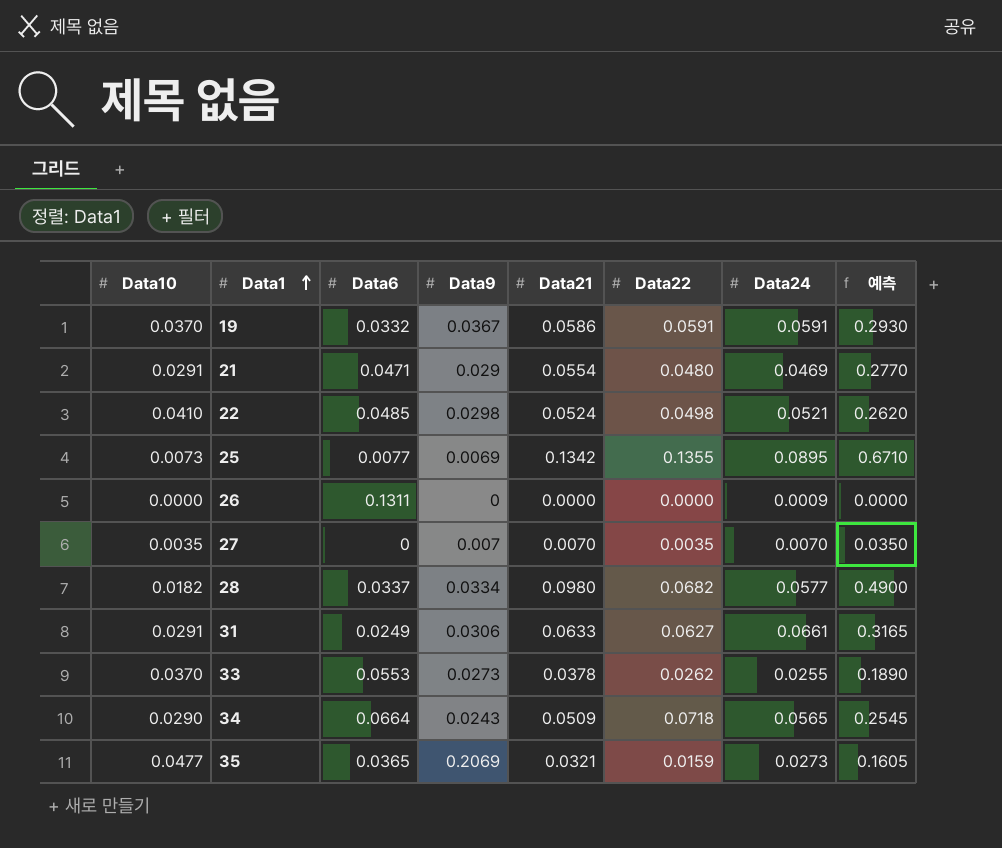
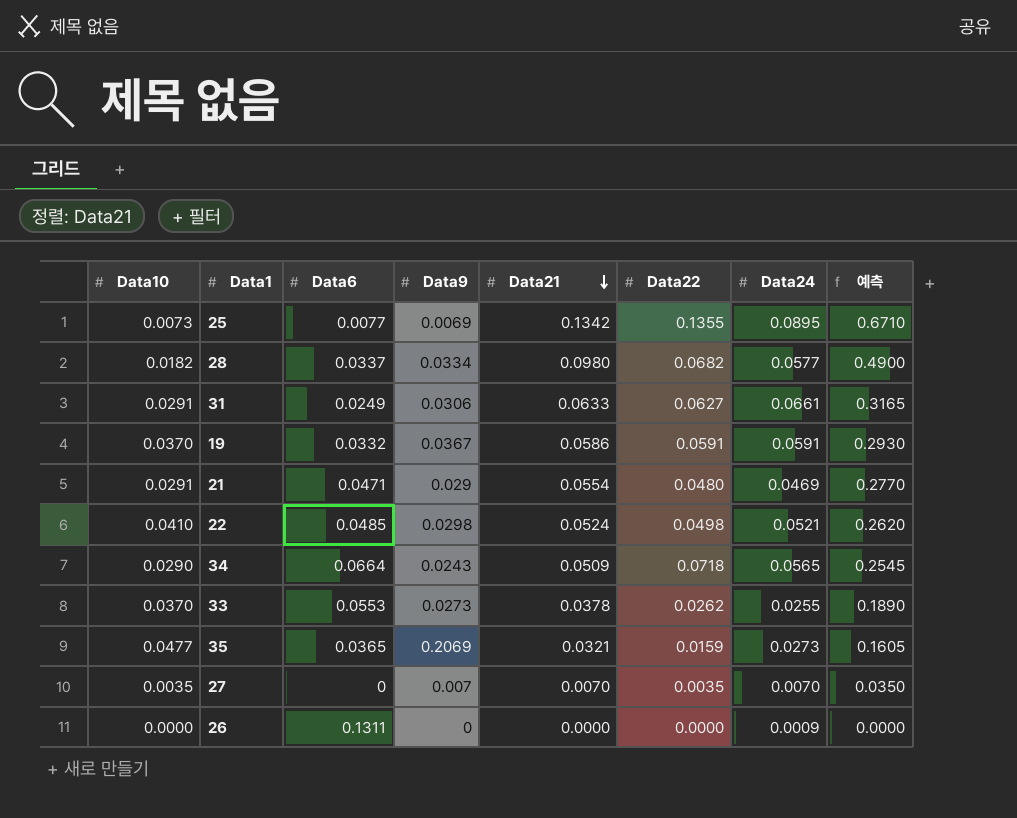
row order: Data1 ascending -> Data21 descending

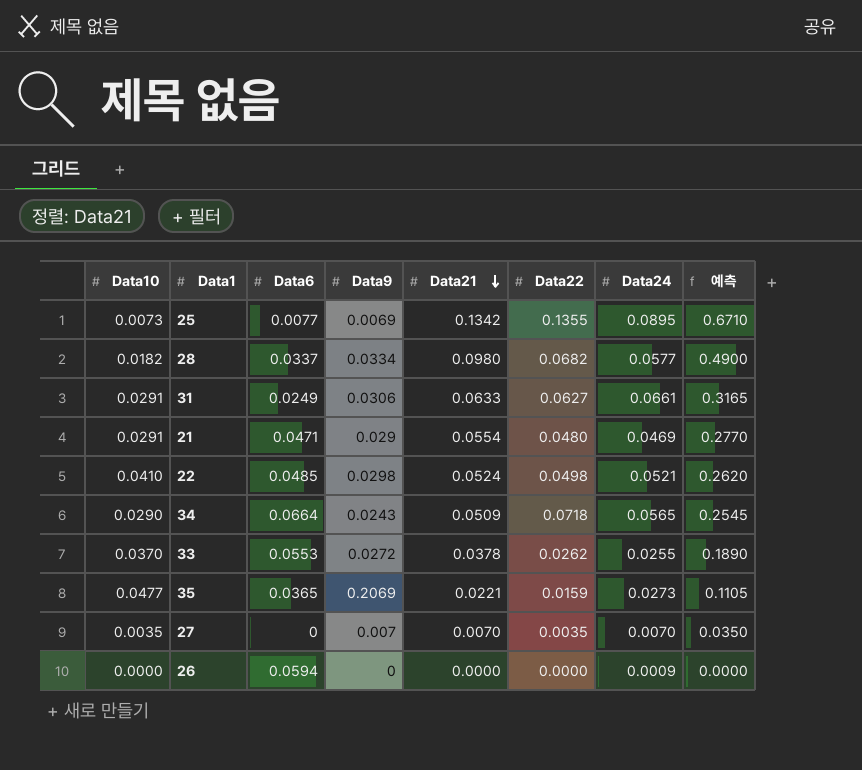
row 19: 0.0370 | 0.0332 | 0.0367 | 0.0586 | 0.0591 | 0.0591 | 0.2930 -> none
33 | Data9: 0.0273 -> 0.0272
35 | Data21: 0.0321 -> 0.0221
35 | 예측: 0.1605 -> 0.1105
26 | Data6: 0.1311 -> 0.0594

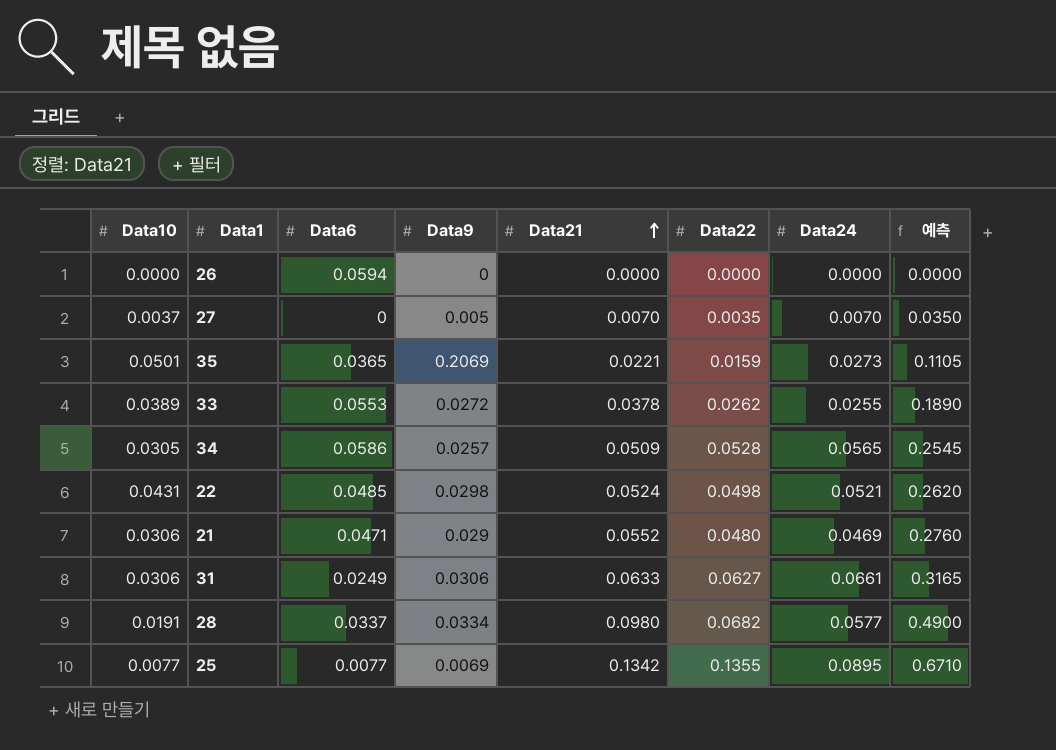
row order: Data21 descending -> Data21 ascending
26 | Data24: 0.0009 -> 0.0000
27 | Data10: 0.0035 -> 0.0037
27 | Data9: 0.007 -> 0.005
35 | Data10: 0.0477 -> 0.0501
33 | Data10: 0.0370 -> 0.0389
34 | Data10: 0.0290 -> 0.0305
34 | Data6: 0.0664 -> 0.0586
34 | Data9: 0.0243 -> 0.0257
34 | Data22: 0.0718 -> 0.0528
22 | Data10: 0.0410 -> 0.0431
21 | Data10: 0.0291 -> 0.0306
21 | Data21: 0.0554 -> 0.0552
21 | 예측: 0.2770 -> 0.2760
31 | Data10: 0.0291 -> 0.0306
28 | Data10: 0.0182 -> 0.0191
25 | Data10: 0.0073 -> 0.0077

